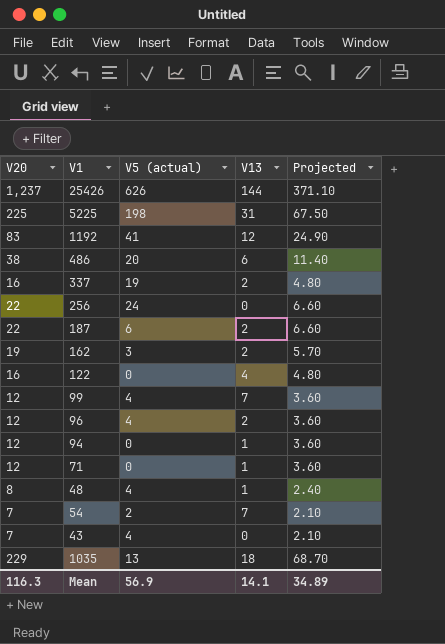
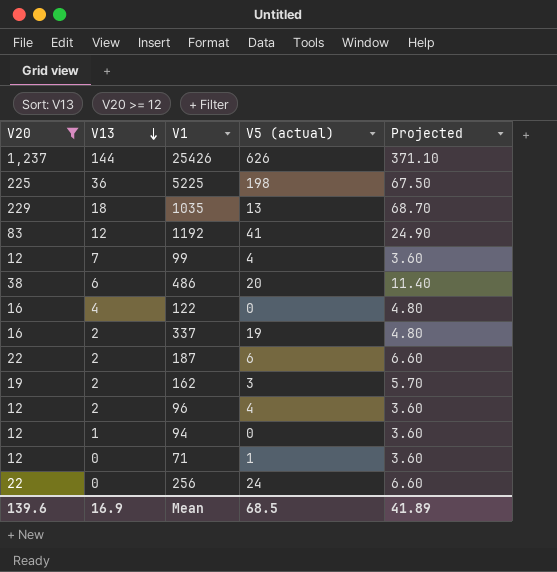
filter: none -> V20 >= 12
row order: none -> V13 descending
column V13 | position: 4 -> 2
5225 | V13: 31 -> 36
71 | V13: 1 -> 0
71 | V5 (actual): 0 -> 1
Mean | V20: 116.3 -> 139.6
Mean | V13: 14.1 -> 16.9
Mean | V5 (actual): 56.9 -> 68.5
Mean | Projected: 34.89 -> 41.89

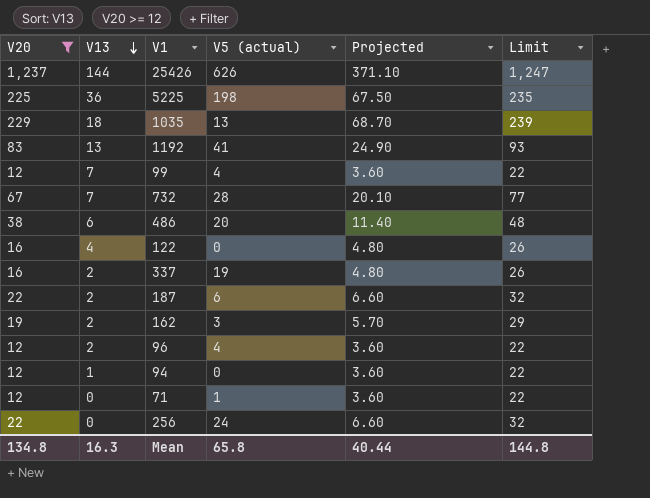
column Limit | formula: none -> [V20] + 10
1192 | V13: 12 -> 13
row 732: none -> 67 | 7 | 28 | 20.10 | 77
Mean | V20: 139.6 -> 134.8
Mean | V13: 16.9 -> 16.3
Mean | V5 (actual): 68.5 -> 65.8
Mean | Projected: 41.89 -> 40.44

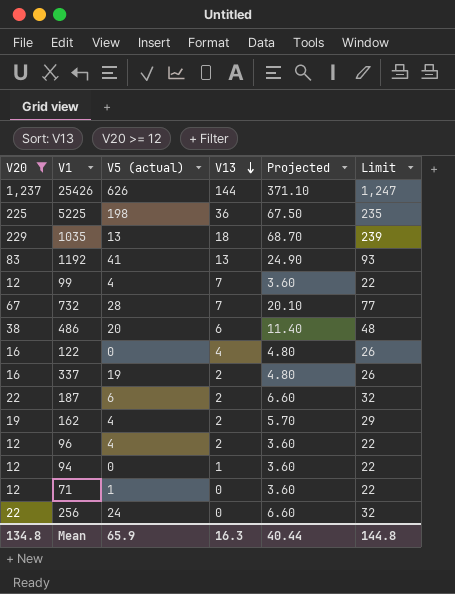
column V13 | position: 2 -> 4
162 | V5 (actual): 3 -> 4
Mean | V5 (actual): 65.8 -> 65.9

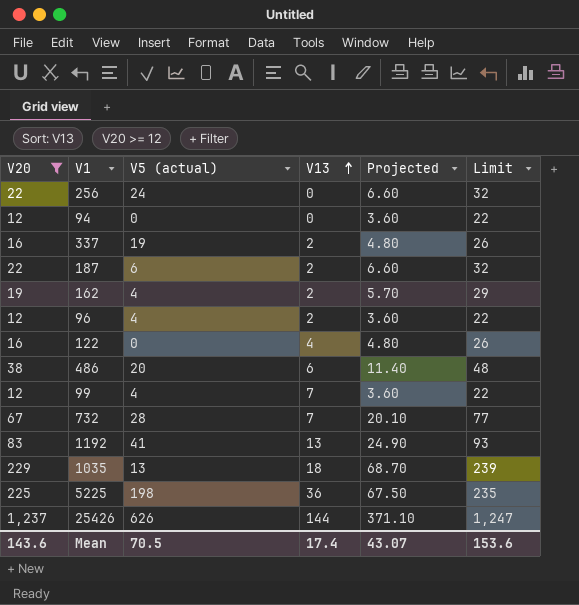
row order: V13 descending -> V13 ascending
row 71: 12 | 1 | 0 | 3.60 | 22 -> none
94 | V13: 1 -> 0
Mean | V20: 134.8 -> 143.6
Mean | V5 (actual): 65.9 -> 70.5
Mean | V13: 16.3 -> 17.4
Mean | Projected: 40.44 -> 43.07
Mean | Limit: 144.8 -> 153.6

